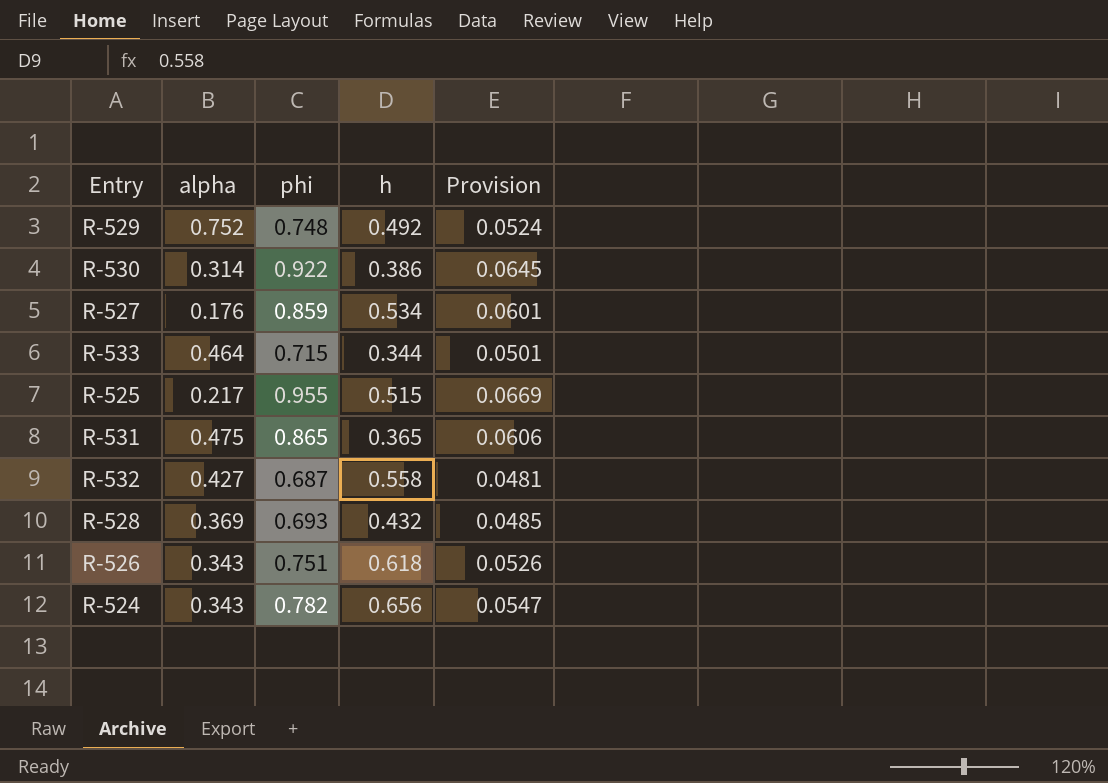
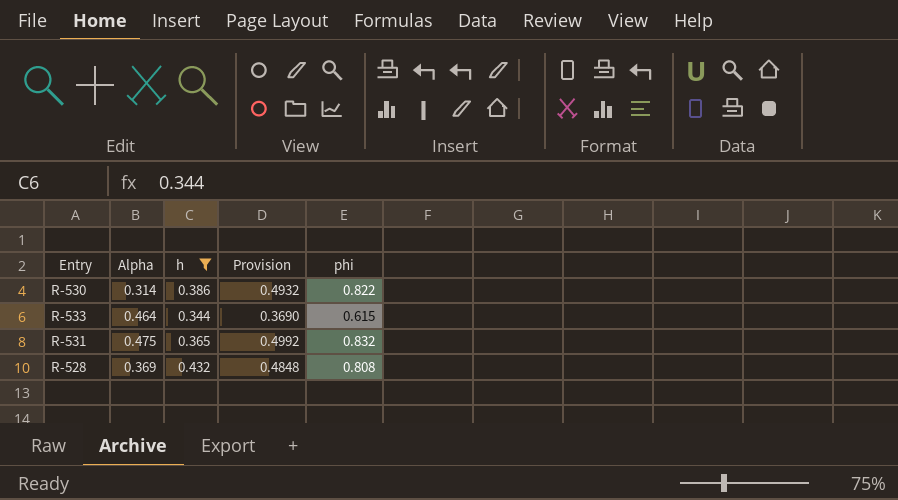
filter: none -> h <= 0.432
column name: alpha -> Alpha
column Provision | formula: [phi] * 0.07 -> [phi] * 0.6
column phi | position: 3 -> 5
R-530 | phi: 0.922 -> 0.822
R-533 | phi: 0.715 -> 0.615
R-531 | phi: 0.865 -> 0.832
R-528 | phi: 0.693 -> 0.808

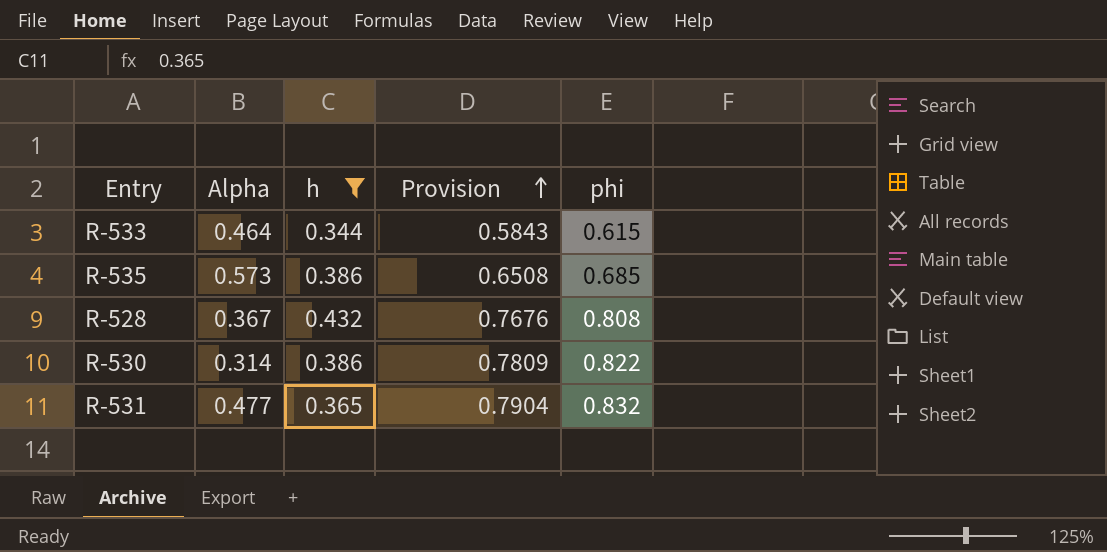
row order: none -> Provision ascending
column Provision | formula: [phi] * 0.6 -> [phi] * 0.95
row R-535: none -> 0.573 | 0.386 | 0.6508 | 0.685
R-528 | Alpha: 0.369 -> 0.367
R-531 | Alpha: 0.475 -> 0.477

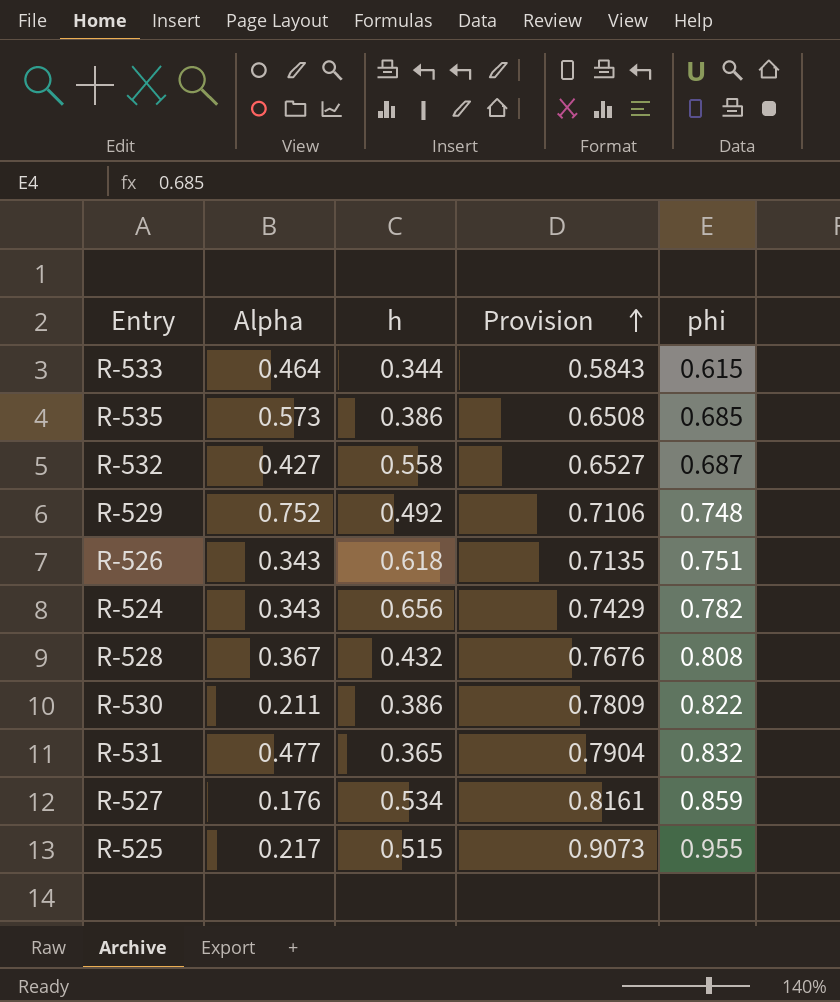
filter: h <= 0.432 -> none
R-530 | Alpha: 0.314 -> 0.211

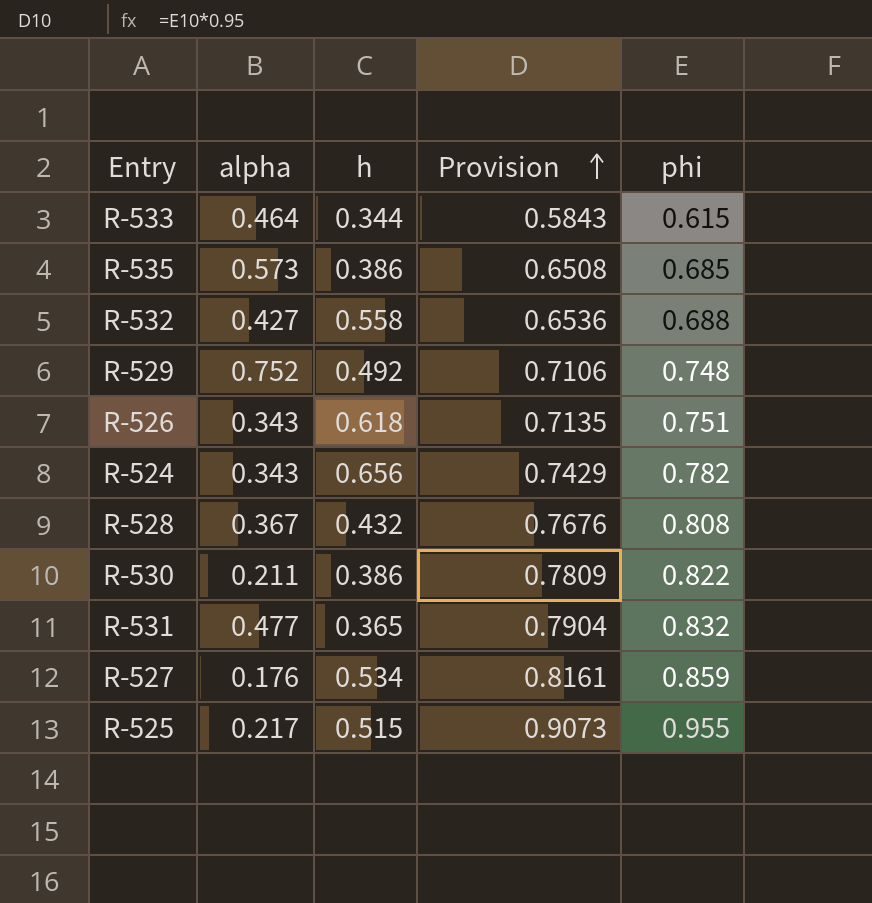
column name: Alpha -> alpha
R-532 | Provision: 0.6527 -> 0.6536
R-532 | phi: 0.687 -> 0.688

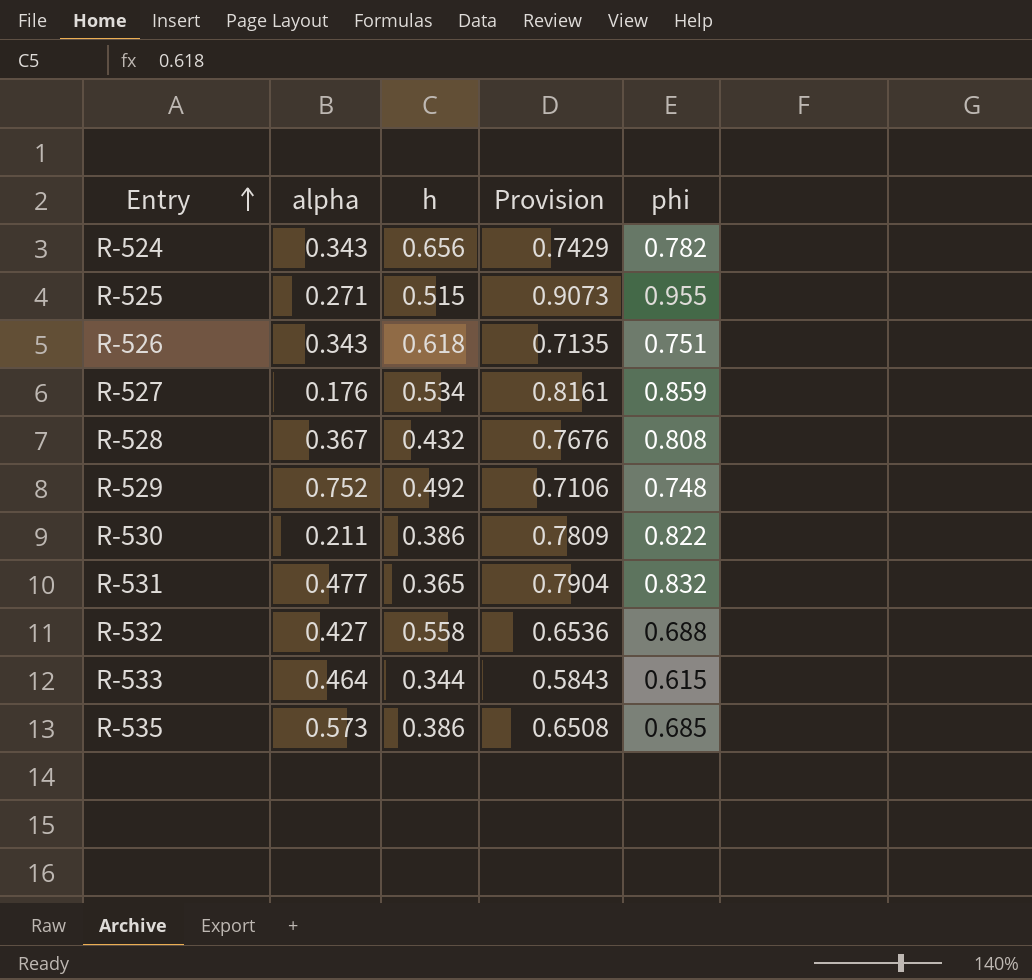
row order: Provision ascending -> Entry ascending
R-525 | alpha: 0.217 -> 0.271

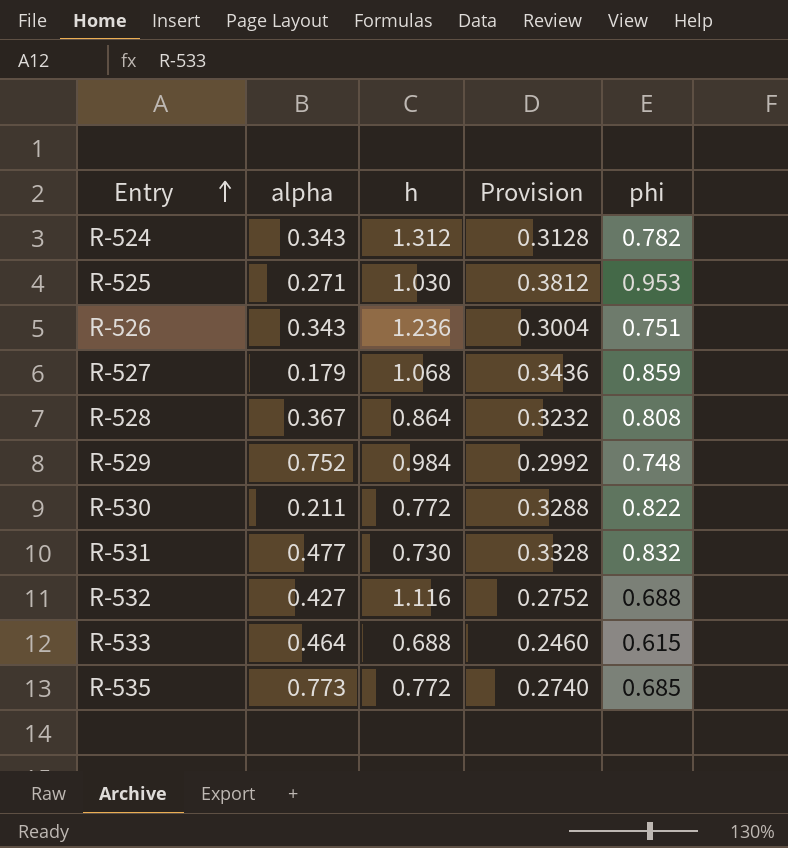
column Provision | formula: [phi] * 0.95 -> [phi] * 0.4
R-524 | h: 0.656 -> 1.312
R-525 | h: 0.515 -> 1.030
R-525 | phi: 0.955 -> 0.953
R-526 | h: 0.618 -> 1.236
R-527 | alpha: 0.176 -> 0.179
R-527 | h: 0.534 -> 1.068
R-528 | h: 0.432 -> 0.864
R-529 | h: 0.492 -> 0.984
R-530 | h: 0.386 -> 0.772
R-531 | h: 0.365 -> 0.730
R-532 | h: 0.558 -> 1.116
R-533 | h: 0.344 -> 0.688
R-535 | alpha: 0.573 -> 0.773
R-535 | h: 0.386 -> 0.772

